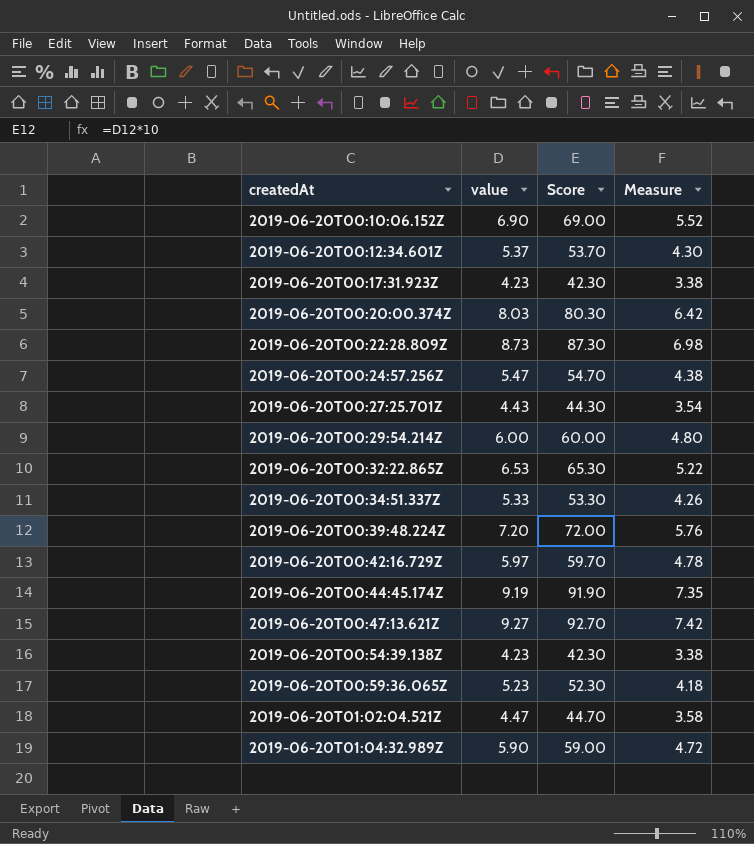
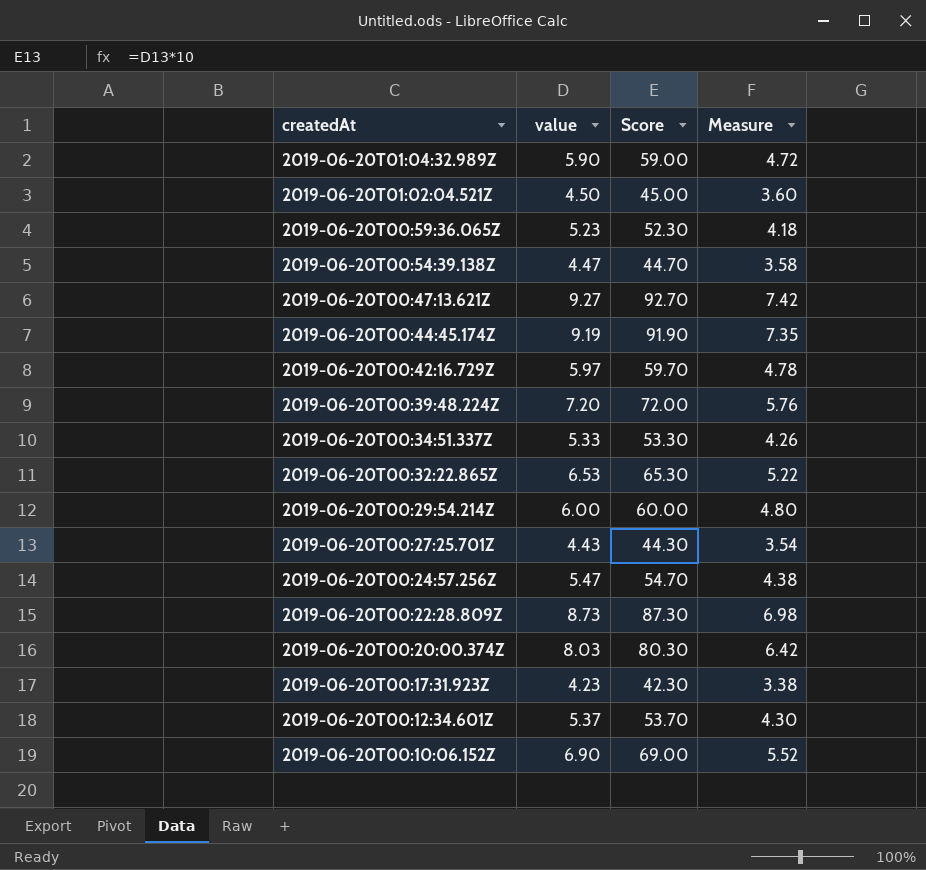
row order: createdAt ascending -> createdAt descending
2019-06-20T01:02:04.521Z | value: 4.47 -> 4.50
2019-06-20T01:02:04.521Z | Score: 44.70 -> 45.00
2019-06-20T01:02:04.521Z | Measure: 3.58 -> 3.60
2019-06-20T00:54:39.138Z | value: 4.23 -> 4.47
2019-06-20T00:54:39.138Z | Score: 42.30 -> 44.70
2019-06-20T00:54:39.138Z | Measure: 3.38 -> 3.58

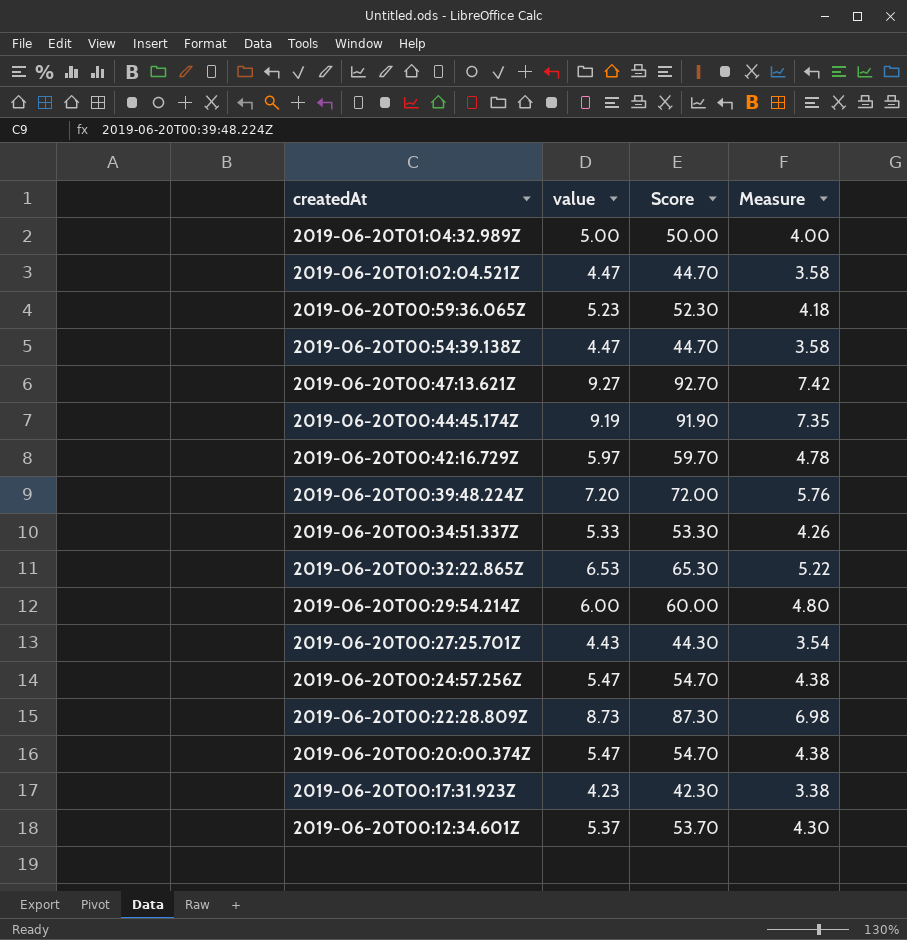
row 2019-06-20T00:10:06.152Z: 6.90 | 69.00 | 5.52 -> none
2019-06-20T01:04:32.989Z | value: 5.90 -> 5.00
2019-06-20T01:04:32.989Z | Score: 59.00 -> 50.00
2019-06-20T01:04:32.989Z | Measure: 4.72 -> 4.00
2019-06-20T01:02:04.521Z | value: 4.50 -> 4.47
2019-06-20T01:02:04.521Z | Score: 45.00 -> 44.70
2019-06-20T01:02:04.521Z | Measure: 3.60 -> 3.58
2019-06-20T00:20:00.374Z | value: 8.03 -> 5.47
2019-06-20T00:20:00.374Z | Score: 80.30 -> 54.70
2019-06-20T00:20:00.374Z | Measure: 6.42 -> 4.38

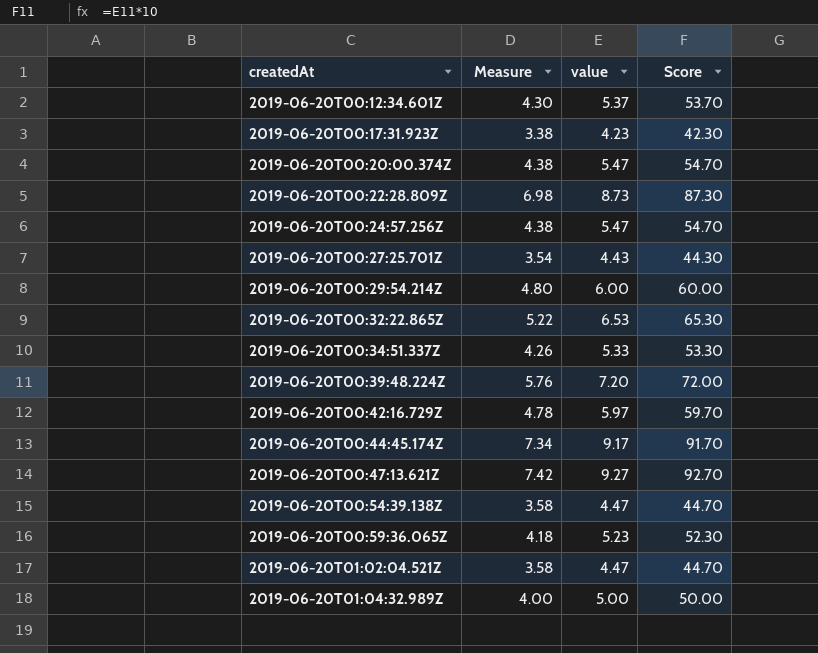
row order: createdAt descending -> createdAt ascending
column Measure | position: 4 -> 2
2019-06-20T00:44:45.174Z | Measure: 7.35 -> 7.34
2019-06-20T00:44:45.174Z | value: 9.19 -> 9.17
2019-06-20T00:44:45.174Z | Score: 91.90 -> 91.70

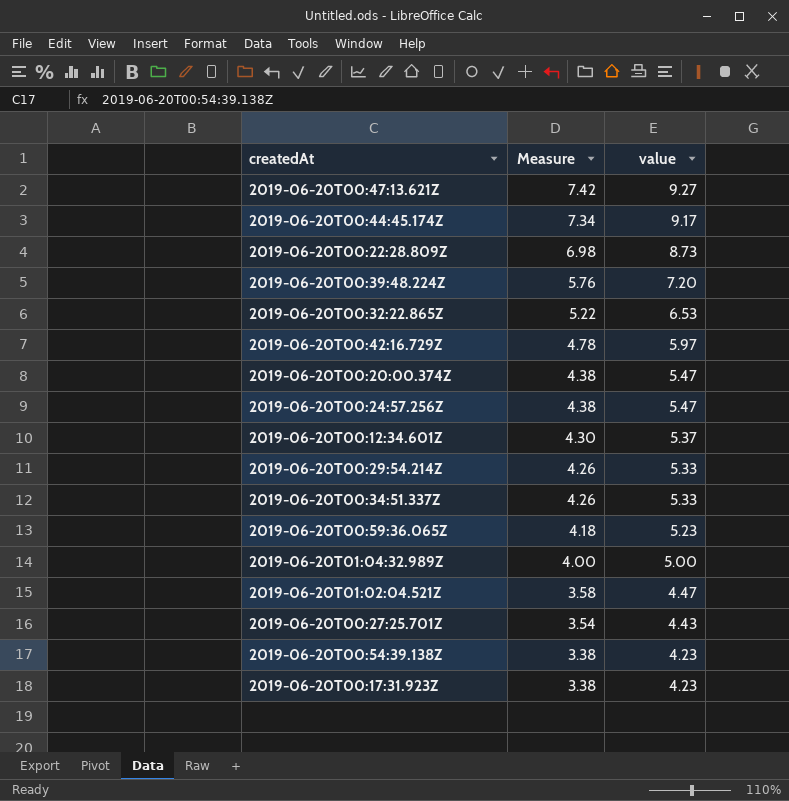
row order: createdAt ascending -> Measure descending
column Score | formula: [value] * 10 -> none
2019-06-20T00:29:54.214Z | Measure: 4.80 -> 4.26
2019-06-20T00:29:54.214Z | value: 6.00 -> 5.33
2019-06-20T00:54:39.138Z | Measure: 3.58 -> 3.38
2019-06-20T00:54:39.138Z | value: 4.47 -> 4.23

